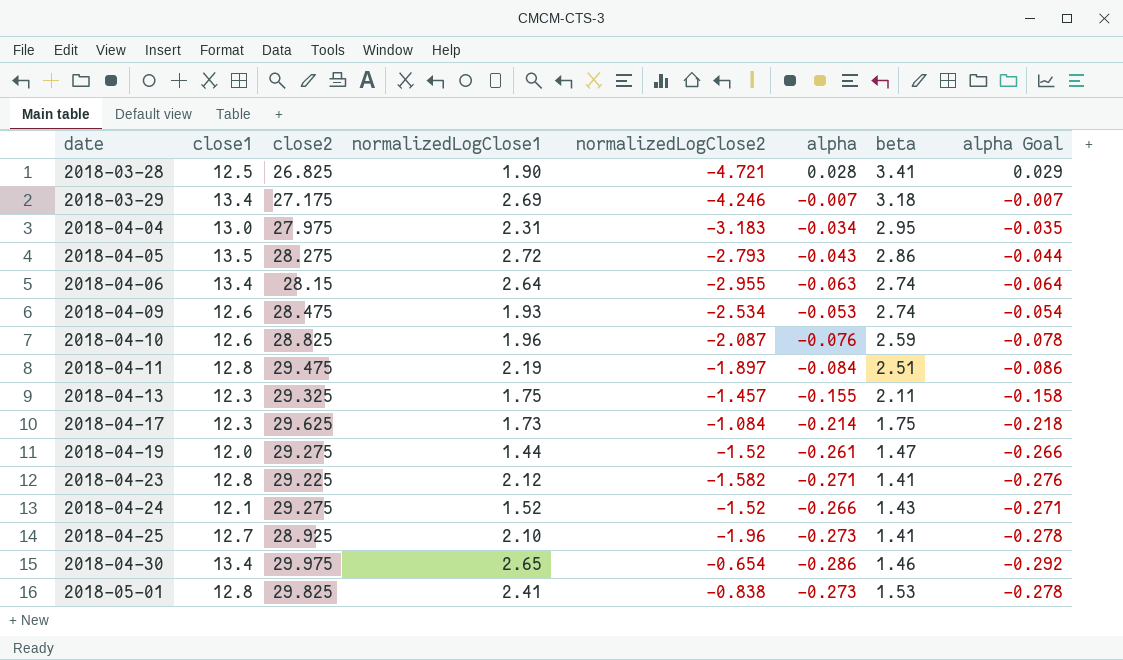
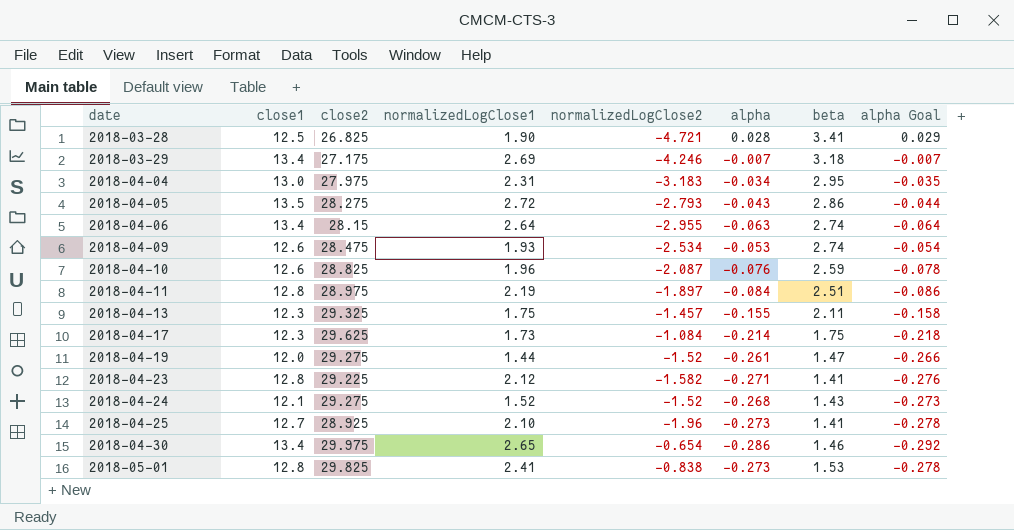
2018-04-11 | close2: 29.475 -> 28.975
2018-04-24 | alpha: -0.266 -> -0.268
2018-04-24 | alpha Goal: -0.271 -> -0.273

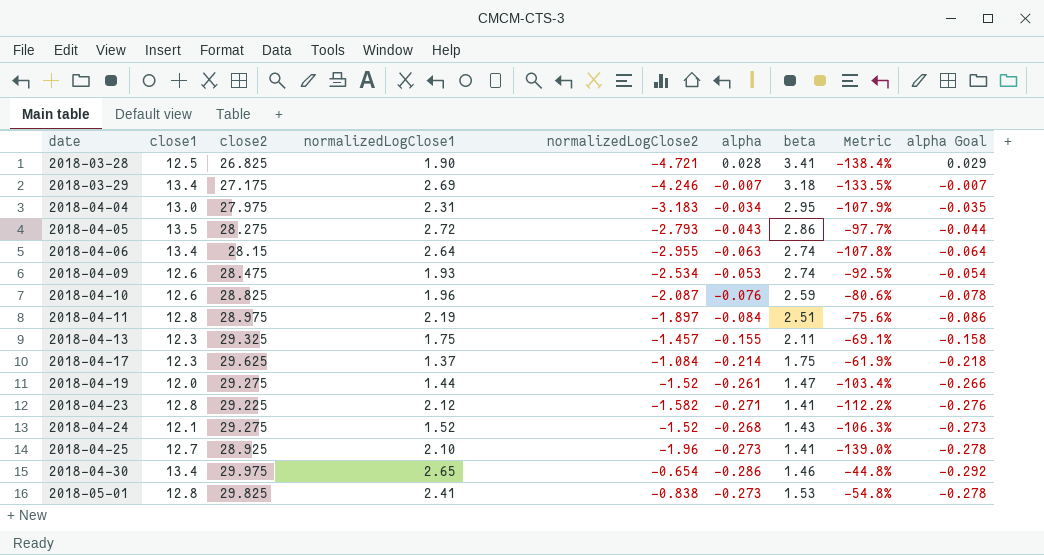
column Metric | formula: none -> [normalizedLogClose2] / [beta]
2018-04-17 | normalizedLogClose1: 1.73 -> 1.37

